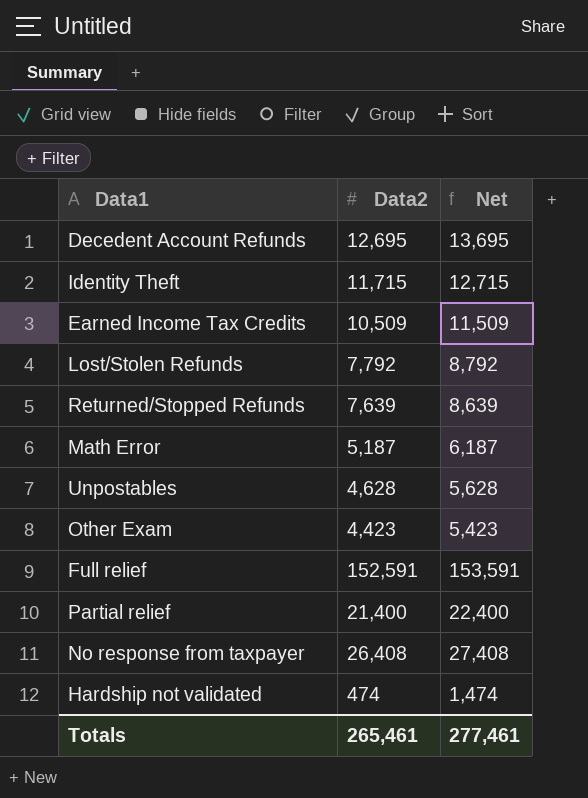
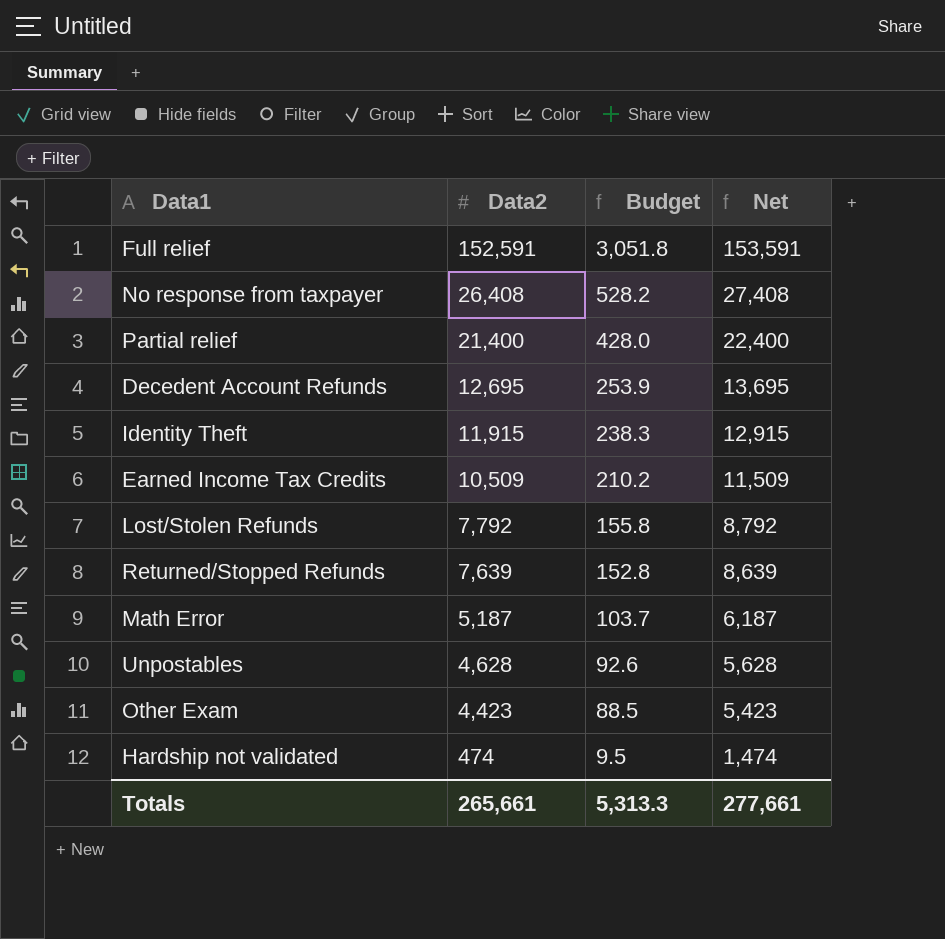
row order: none -> Data2 descending
column Budget | formula: none -> [Data2] * 0.02
Identity Theft | Data2: 11,715 -> 11,915
Identity Theft | Net: 12,715 -> 12,915
Totals | Data2: 265,461 -> 265,661
Totals | Net: 277,461 -> 277,661

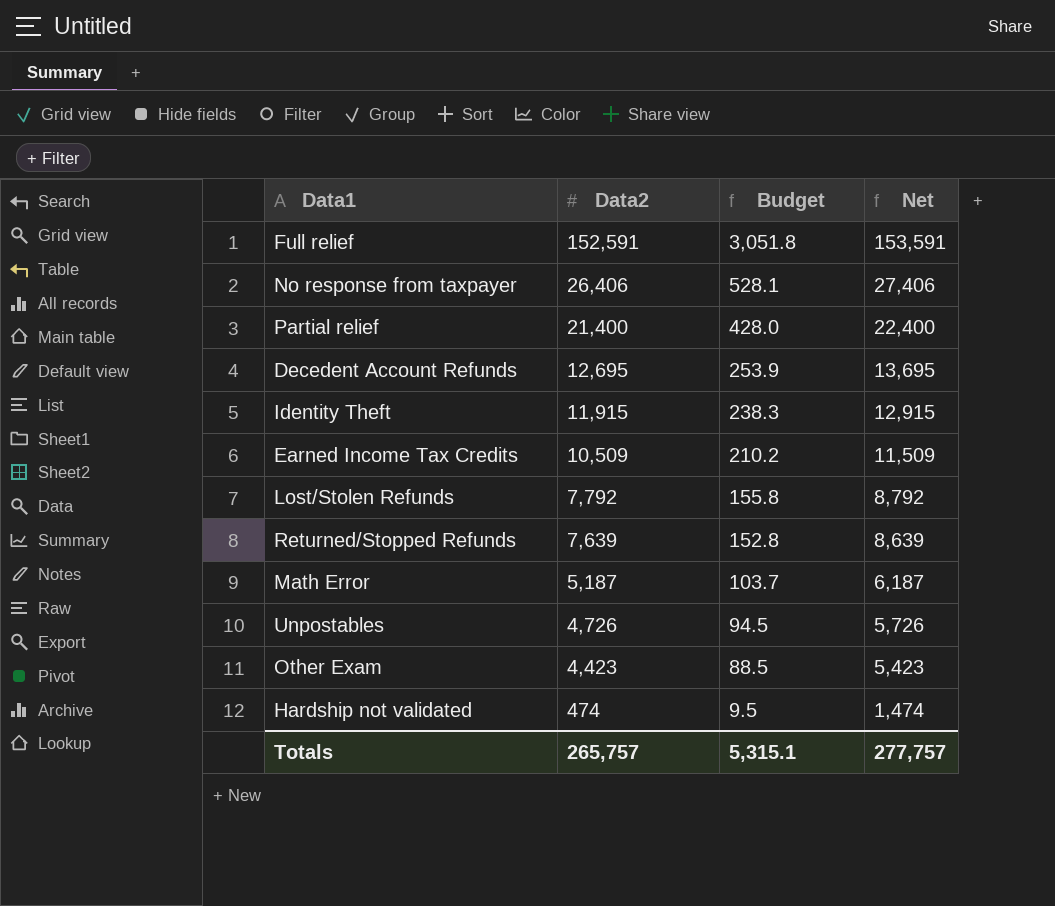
No response from taxpayer | Data2: 26,408 -> 26,406
No response from taxpayer | Budget: 528.2 -> 528.1
No response from taxpayer | Net: 27,408 -> 27,406
Unpostables | Data2: 4,628 -> 4,726
Unpostables | Budget: 92.6 -> 94.5
Unpostables | Net: 5,628 -> 5,726
Totals | Data2: 265,661 -> 265,757
Totals | Budget: 5,313.3 -> 5,315.1
Totals | Net: 277,661 -> 277,757

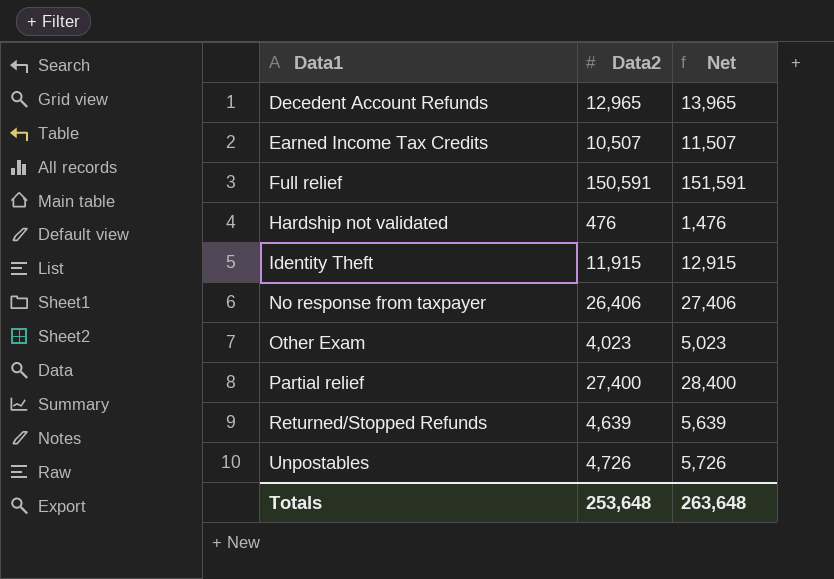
row order: Data2 descending -> Data1 ascending
column Budget | formula: [Data2] * 0.02 -> none
row Lost/Stolen Refunds: 7,792 | 155.8 | 8,792 -> none
row Math Error: 5,187 | 103.7 | 6,187 -> none
Decedent Account Refunds | Data2: 12,695 -> 12,965
Decedent Account Refunds | Net: 13,695 -> 13,965
Earned Income Tax Credits | Data2: 10,509 -> 10,507
Earned Income Tax Credits | Net: 11,509 -> 11,507
Full relief | Data2: 152,591 -> 150,591
Full relief | Net: 153,591 -> 151,591
Hardship not validated | Data2: 474 -> 476
Hardship not validated | Net: 1,474 -> 1,476
Other Exam | Data2: 4,423 -> 4,023
Other Exam | Net: 5,423 -> 5,023
Partial relief | Data2: 21,400 -> 27,400
Partial relief | Net: 22,400 -> 28,400
Returned/Stopped Refunds | Data2: 7,639 -> 4,639
Returned/Stopped Refunds | Net: 8,639 -> 5,639
Totals | Data2: 265,757 -> 253,648
Totals | Net: 277,757 -> 263,648

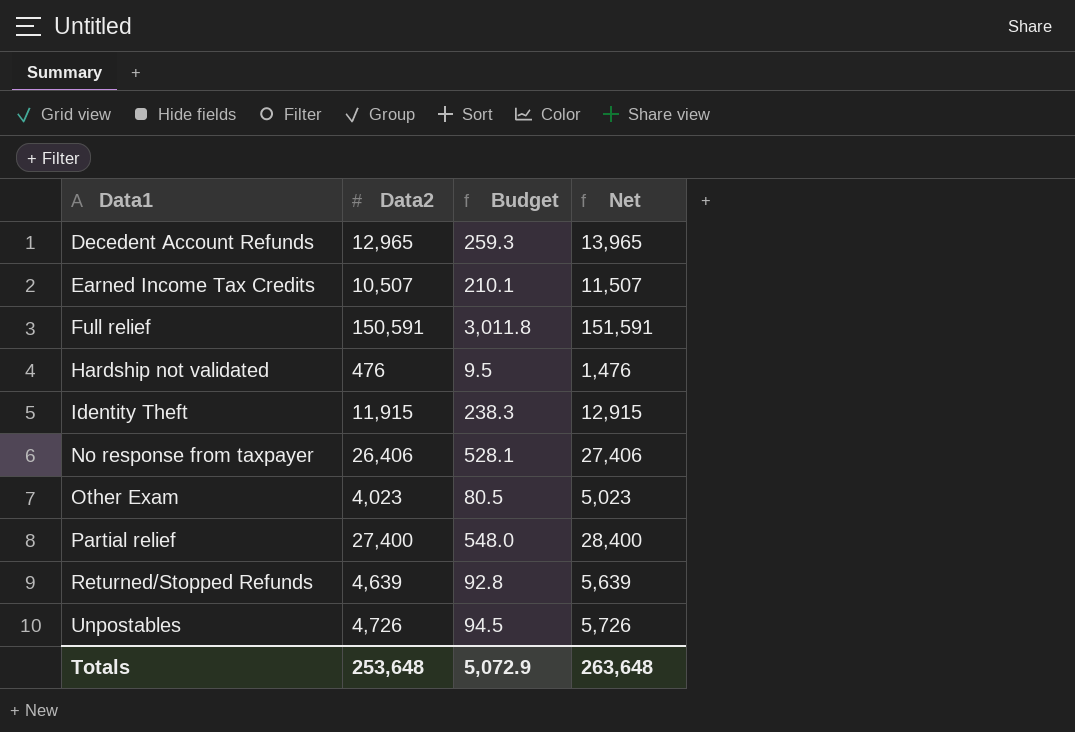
column Budget | formula: none -> [Data2] * 0.02

